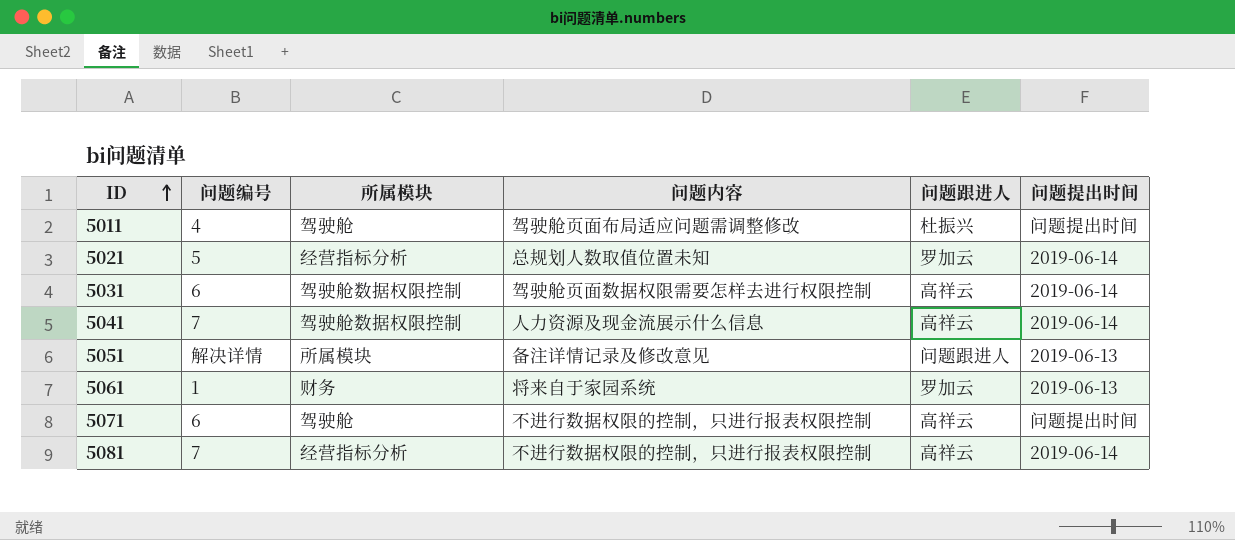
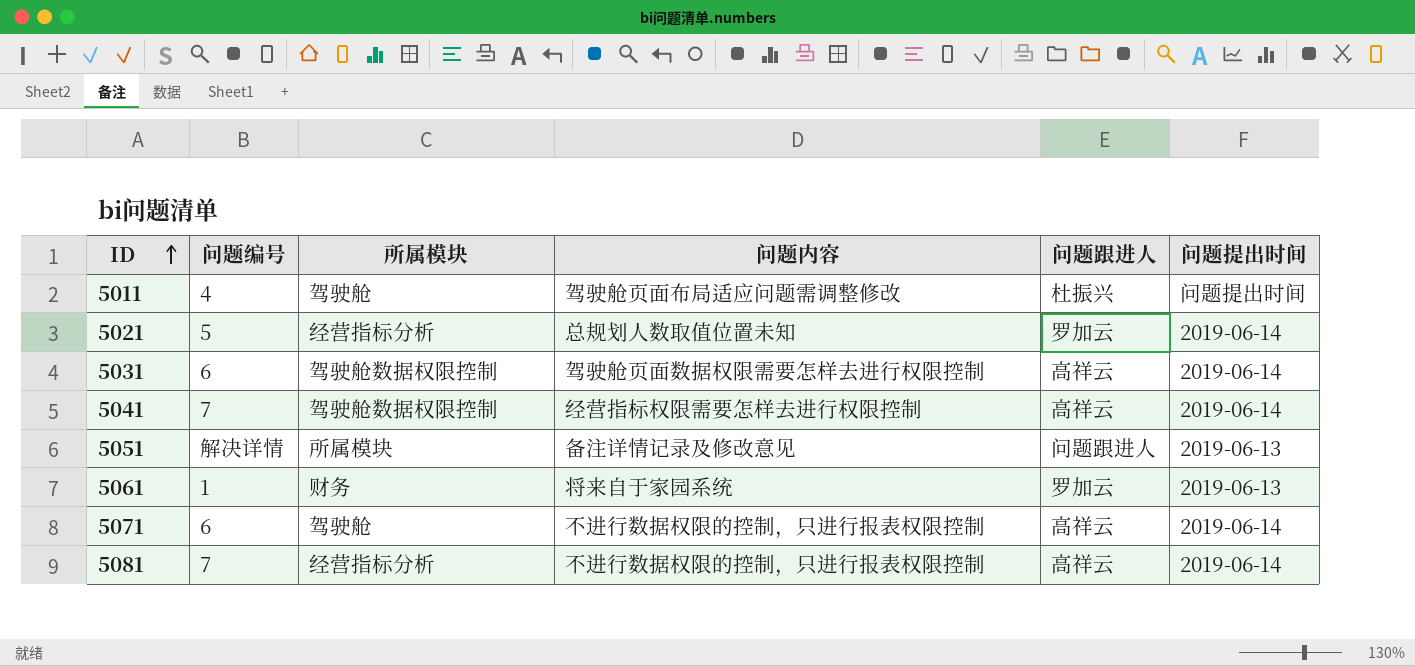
5041 | 问题内容: 人力资源及现金流展示什么信息 -> 经营指标权限需要怎样去进行权限控制
5071 | 问题提出时间: 问题提出时间 -> 2019-06-14

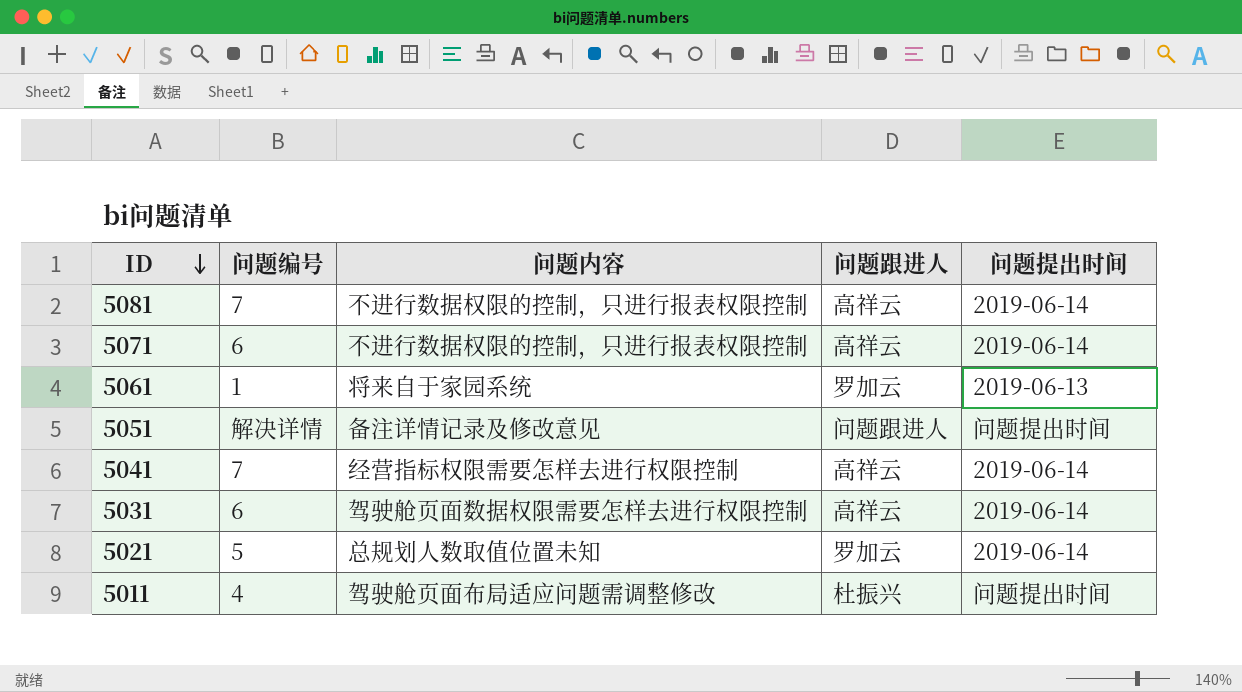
row order: ID ascending -> ID descending
column 所属模块 | position: 3 -> none
5051 | 问题提出时间: 2019-06-13 -> 问题提出时间

